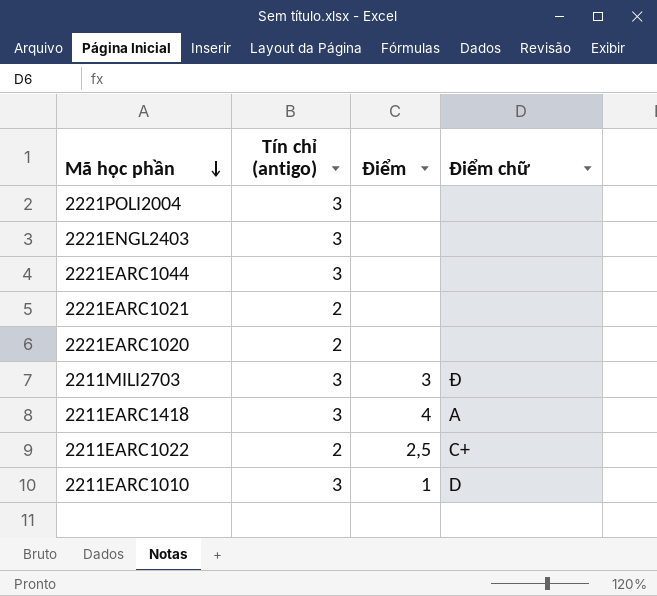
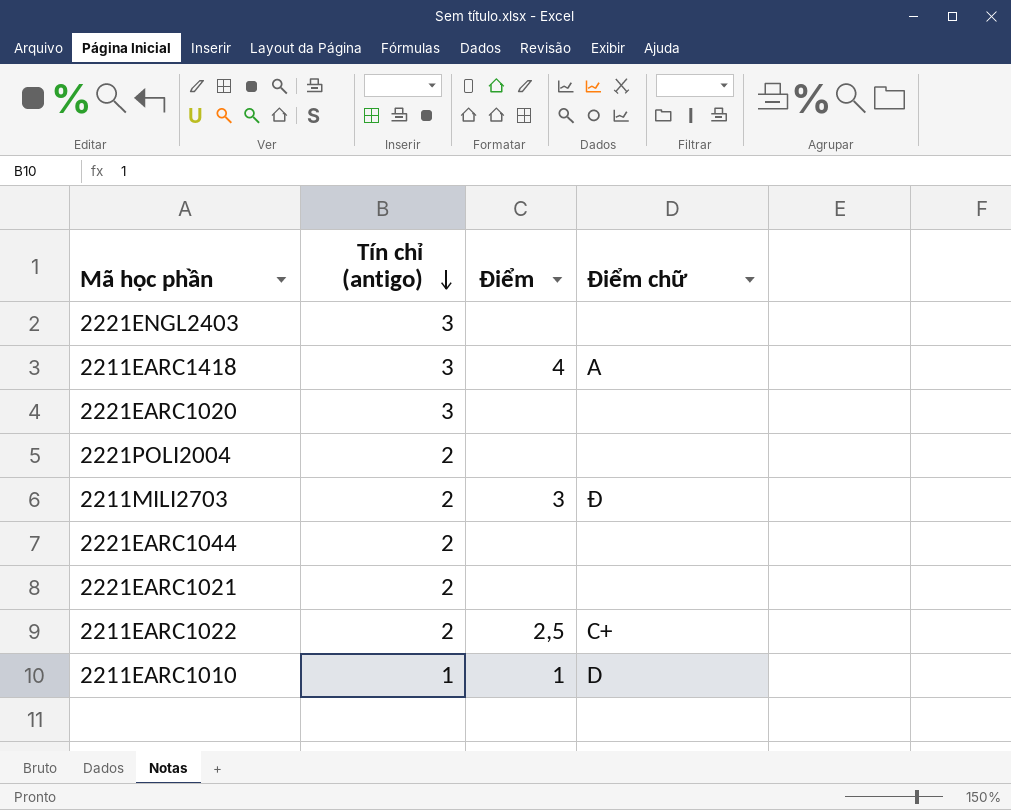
row order: Mã học phần descending -> Tín chỉ (antigo) descending
2221EARC1020 | Tín chỉ (antigo): 2 -> 3
2221POLI2004 | Tín chỉ (antigo): 3 -> 2
2211MILI2703 | Tín chỉ (antigo): 3 -> 2
2221EARC1044 | Tín chỉ (antigo): 3 -> 2
2211EARC1010 | Tín chỉ (antigo): 3 -> 1

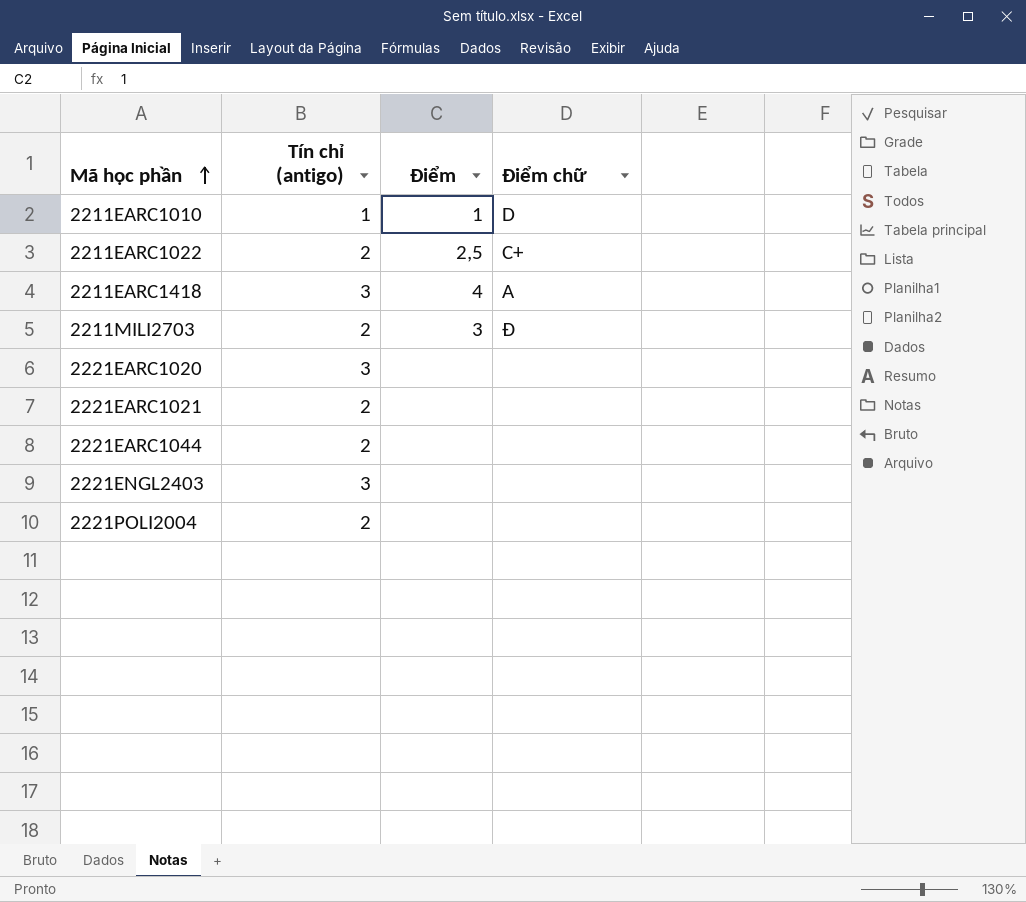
row order: Tín chỉ (antigo) descending -> Mã học phần ascending

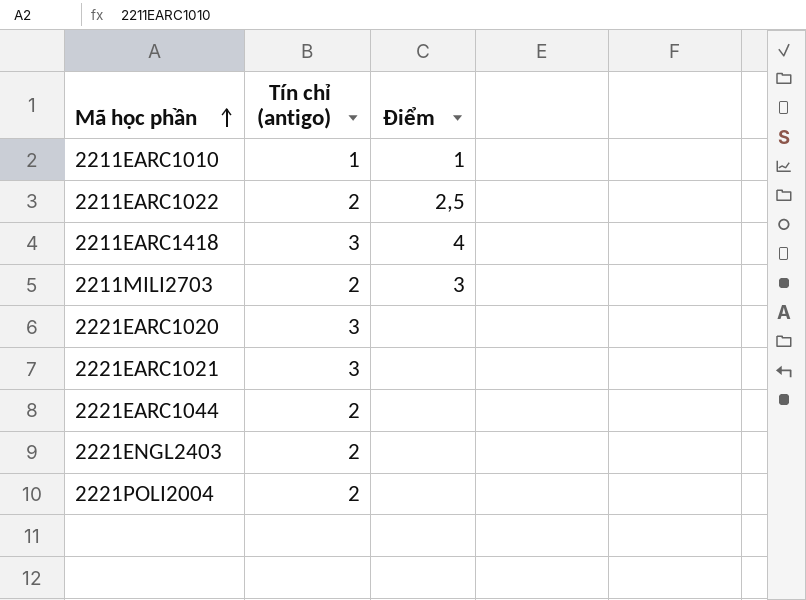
column Điểm chữ | position: 4 -> none
2221EARC1021 | Tín chỉ (antigo): 2 -> 3
2221ENGL2403 | Tín chỉ (antigo): 3 -> 2

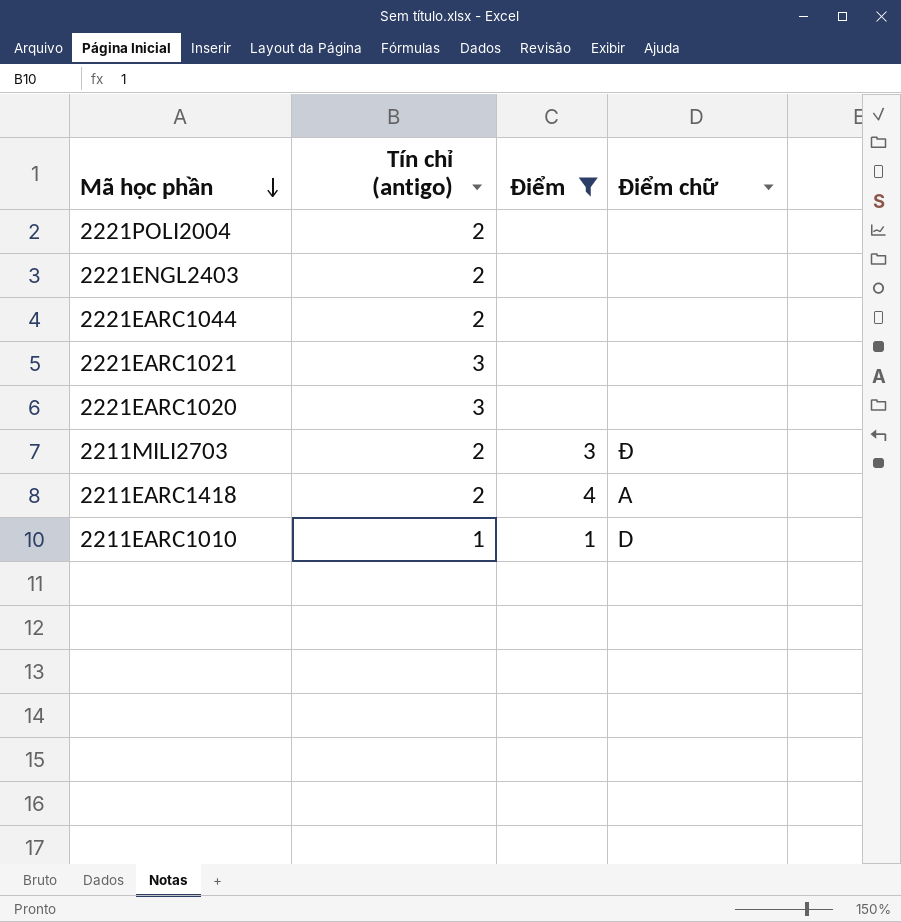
filter: none -> Điểm != 2,5
row order: Mã học phần ascending -> Mã học phần descending
column Điểm chữ | position: none -> 4
2211EARC1418 | Tín chỉ (antigo): 3 -> 2

